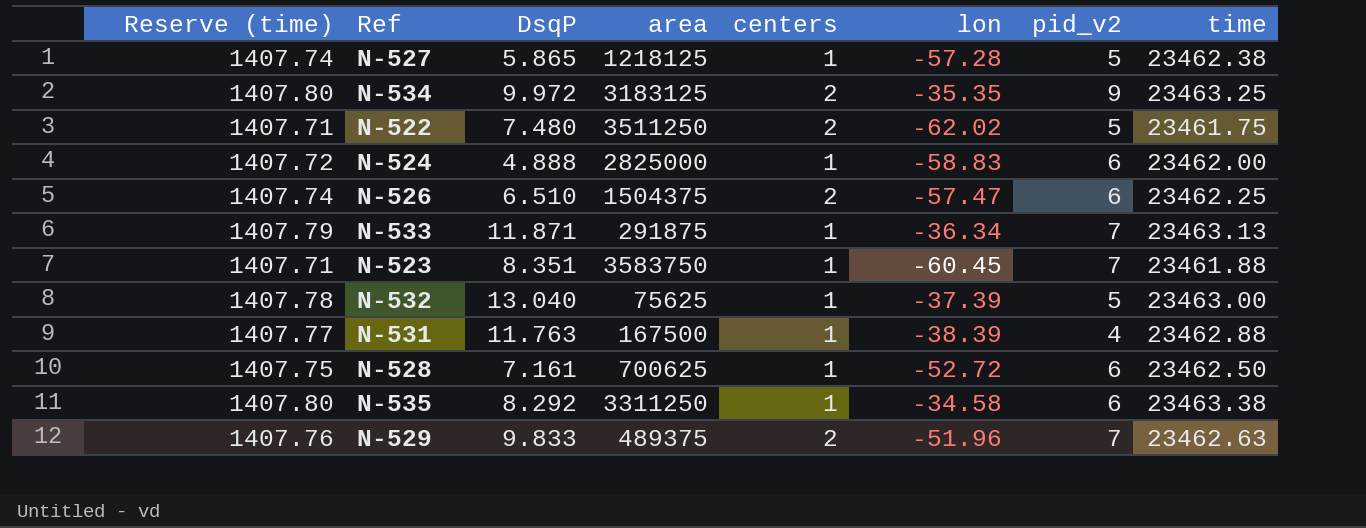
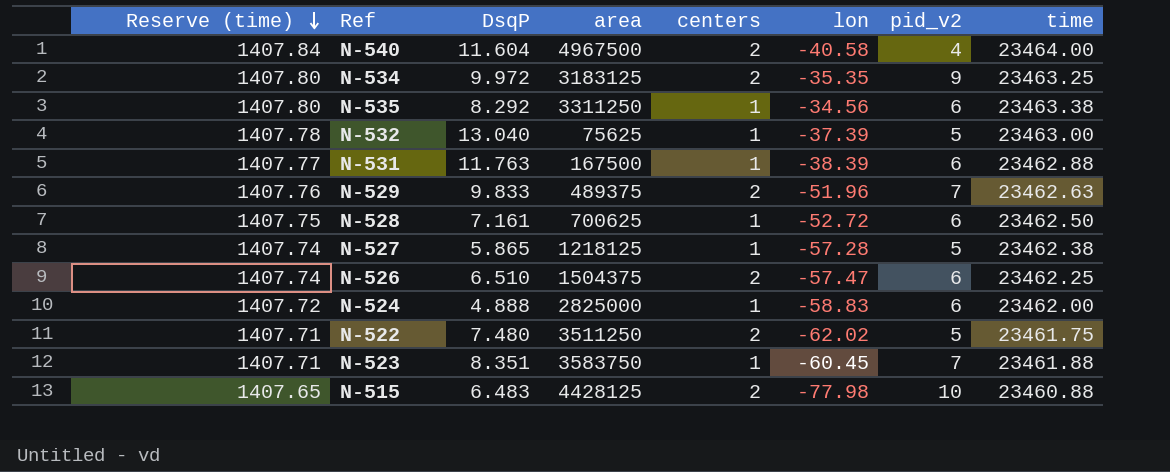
row order: none -> Reserve (time) descending
row N-533: 1407.79 | 11.871 | 291875 | 1 | -36.34 | 7 | 23463.13 -> none
row N-540: none -> 1407.84 | 11.604 | 4967500 | 2 | -40.58 | 4 | 23464.00
N-535 | lon: -34.58 -> -34.56
N-531 | pid_v2: 4 -> 6
row N-515: none -> 1407.65 | 6.483 | 4428125 | 2 | -77.98 | 10 | 23460.88

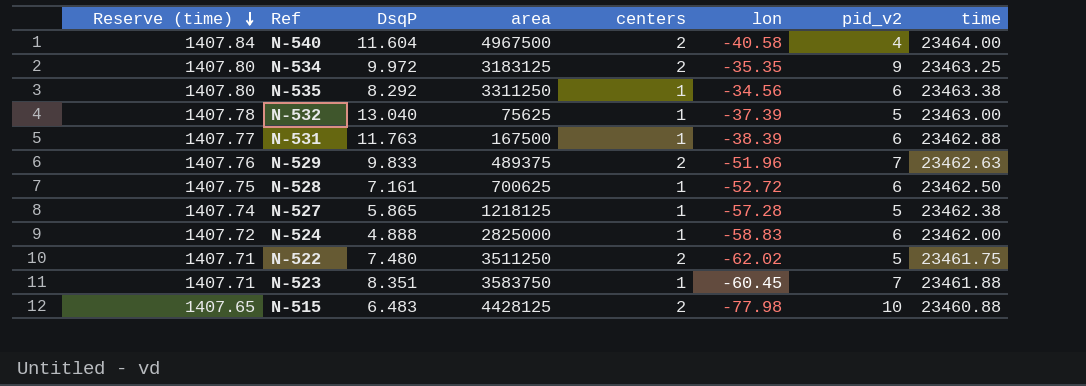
row N-526: 1407.74 | 6.510 | 1504375 | 2 | -57.47 | 6 | 23462.25 -> none

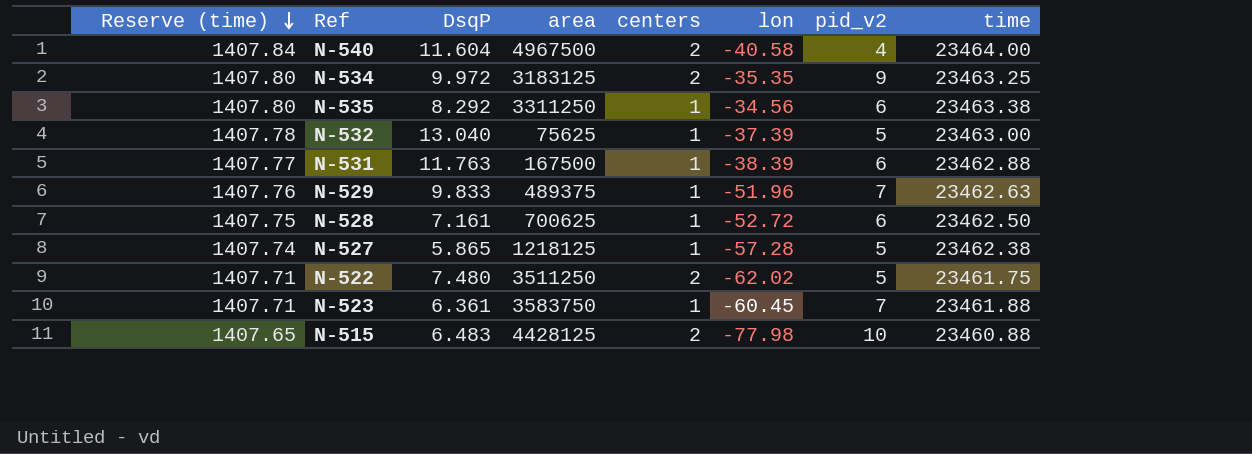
row N-524: 1407.72 | 4.888 | 2825000 | 1 | -58.83 | 6 | 23462.00 -> none
N-529 | centers: 2 -> 1
N-523 | DsqP: 8.351 -> 6.361

